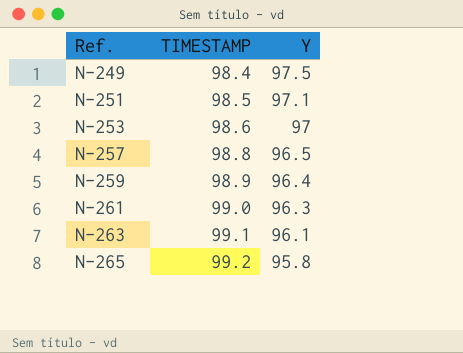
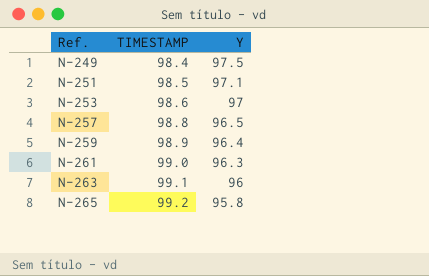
N-263 | Y: 96.1 -> 96

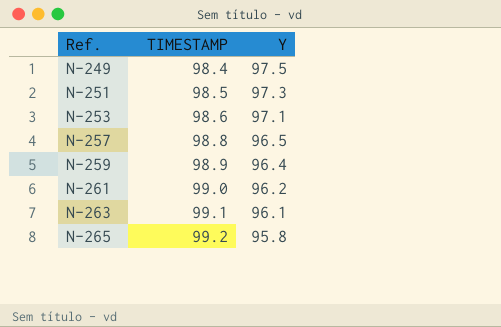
N-251 | Y: 97.1 -> 97.3
N-253 | Y: 97 -> 97.1
N-261 | Y: 96.3 -> 96.2
N-263 | Y: 96 -> 96.1

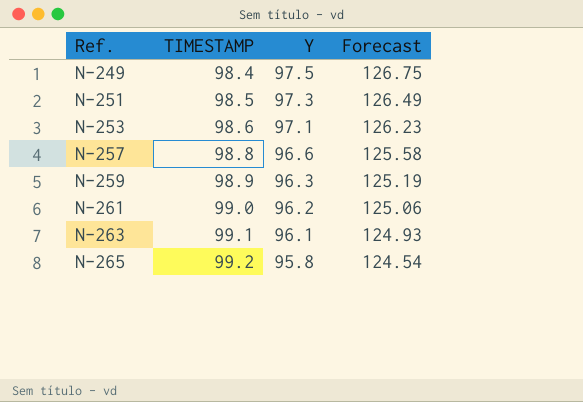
column Forecast | formula: none -> [Y] * 1.3
N-257 | Y: 96.5 -> 96.6
N-259 | Y: 96.4 -> 96.3

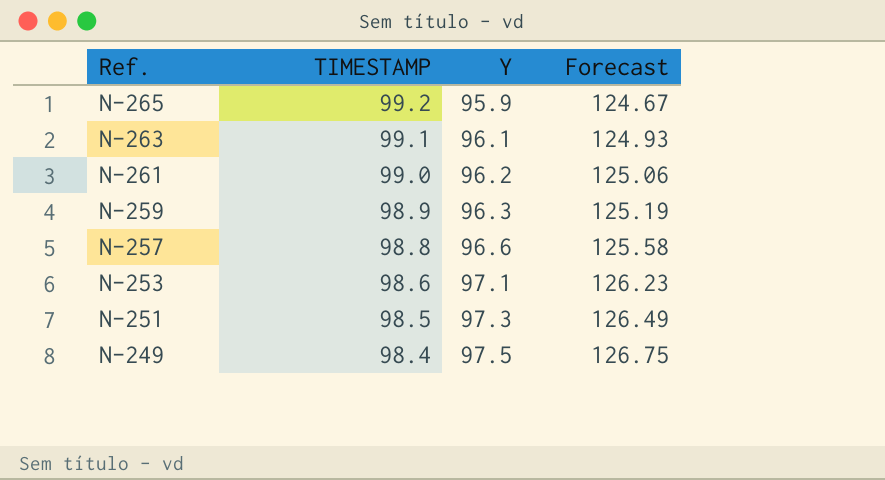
row order: Ref. ascending -> Ref. descending
N-265 | Y: 95.8 -> 95.9
N-265 | Forecast: 124.54 -> 124.67

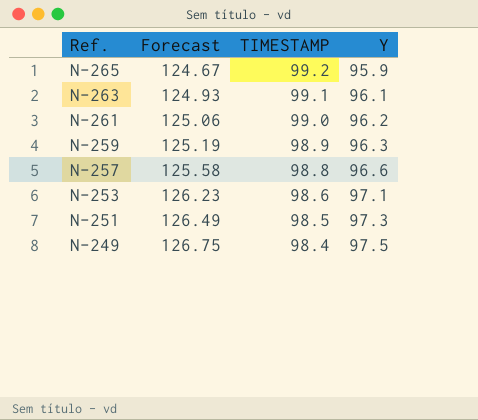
column Forecast | position: 4 -> 2

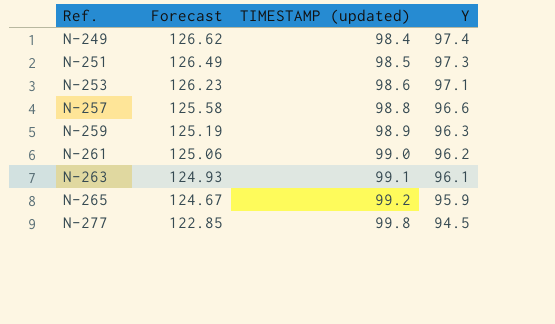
row order: Ref. descending -> Ref. ascending
column name: TIMESTAMP -> TIMESTAMP (updated)
N-249 | Forecast: 126.75 -> 126.62
N-249 | Y: 97.5 -> 97.4
row N-277: none -> 122.85 | 99.8 | 94.5

